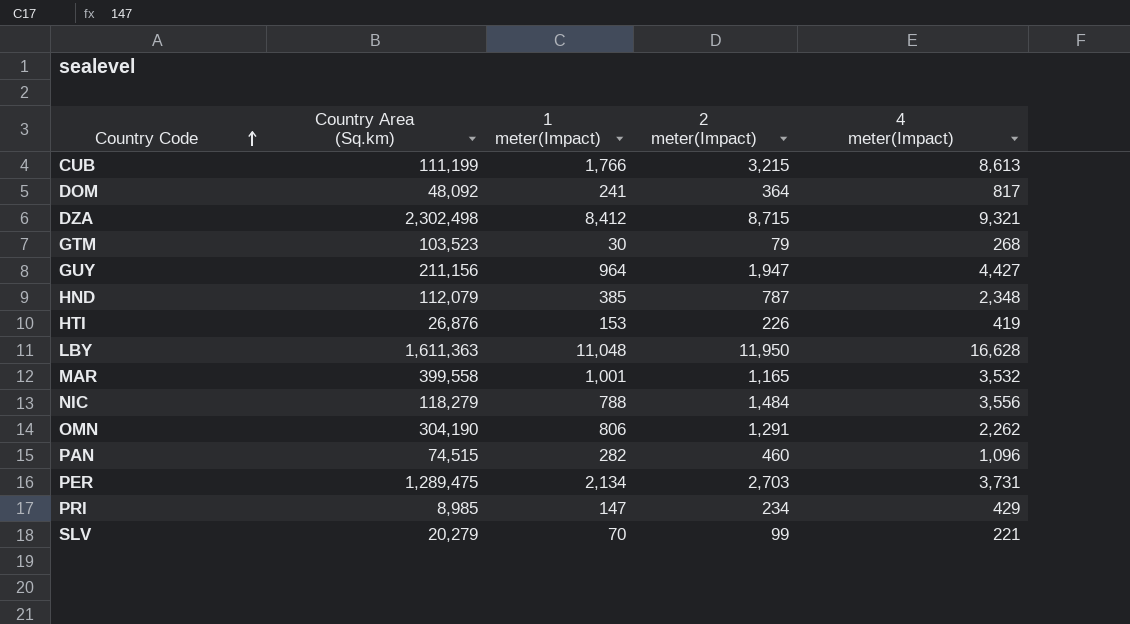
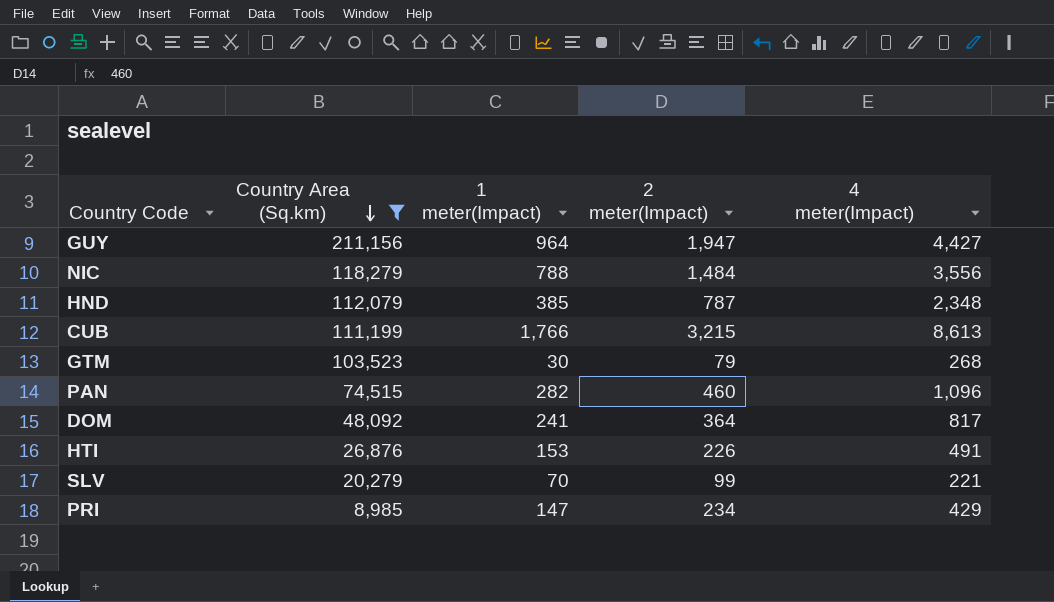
filter: none -> Country Area (Sq.km) <= 211,156
row order: Country Code ascending -> Country Area (Sq.km) descending
HTI | 4 meter(Impact): 419 -> 491

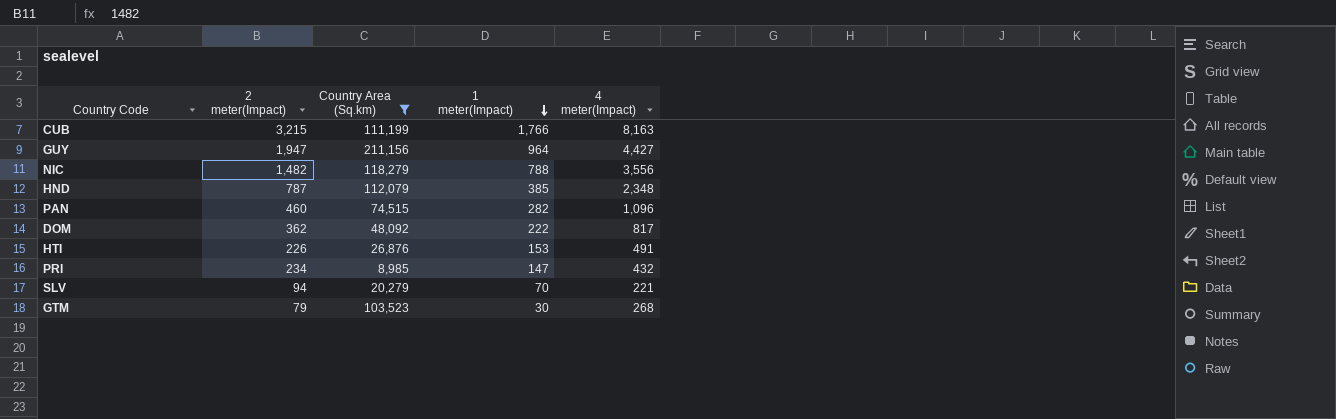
row order: Country Area (Sq.km) descending -> 1 meter(Impact) descending
column 2 meter(Impact) | position: 4 -> 2
CUB | 4 meter(Impact): 8,613 -> 8,163
NIC | 2 meter(Impact): 1,484 -> 1,482
DOM | 2 meter(Impact): 364 -> 362
DOM | 1 meter(Impact): 241 -> 222
PRI | 4 meter(Impact): 429 -> 432
SLV | 2 meter(Impact): 99 -> 94

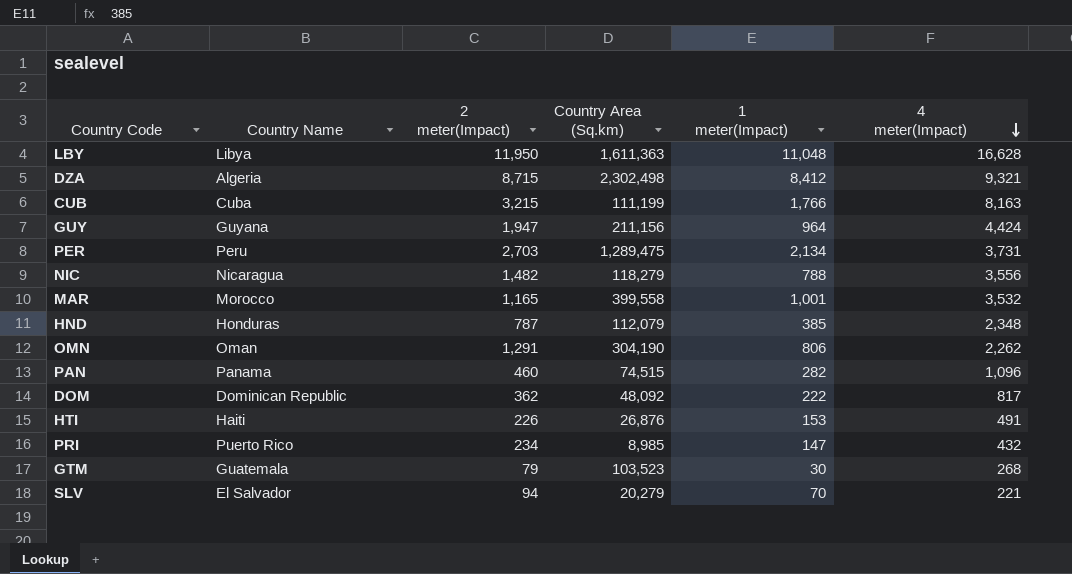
filter: Country Area (Sq.km) <= 211,156 -> none
row order: 1 meter(Impact) descending -> 4 meter(Impact) descending
column Country Name | position: none -> 2
GUY | 4 meter(Impact): 4,427 -> 4,424

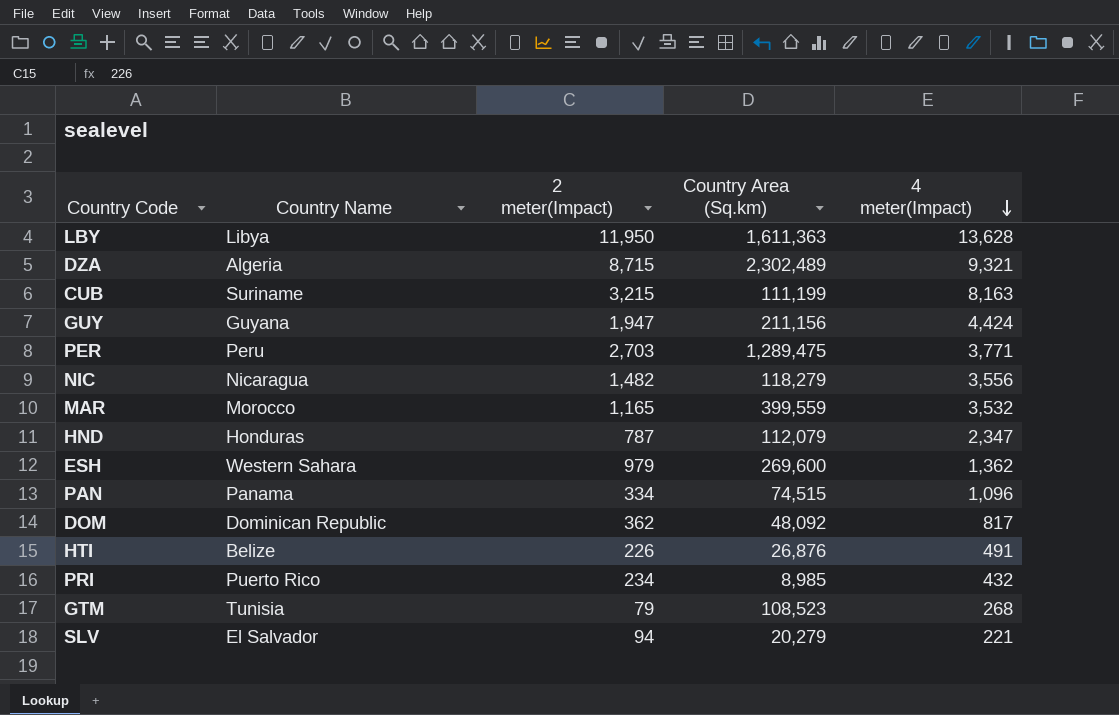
column 1 meter(Impact) | position: 5 -> none
row OMN: Oman | 1,291 | 304,190 | 806 | 2,262 -> none
LBY | 4 meter(Impact): 16,628 -> 13,628
DZA | Country Area (Sq.km): 2,302,498 -> 2,302,489
CUB | Country Name: Cuba -> Suriname
PER | 4 meter(Impact): 3,731 -> 3,771
MAR | Country Area (Sq.km): 399,558 -> 399,559
HND | 4 meter(Impact): 2,348 -> 2,347
row ESH: none -> Western Sahara | 979 | 269,600 | 1,362
PAN | 2 meter(Impact): 460 -> 334
HTI | Country Name: Haiti -> Belize
GTM | Country Name: Guatemala -> Tunisia
GTM | Country Area (Sq.km): 103,523 -> 108,523

